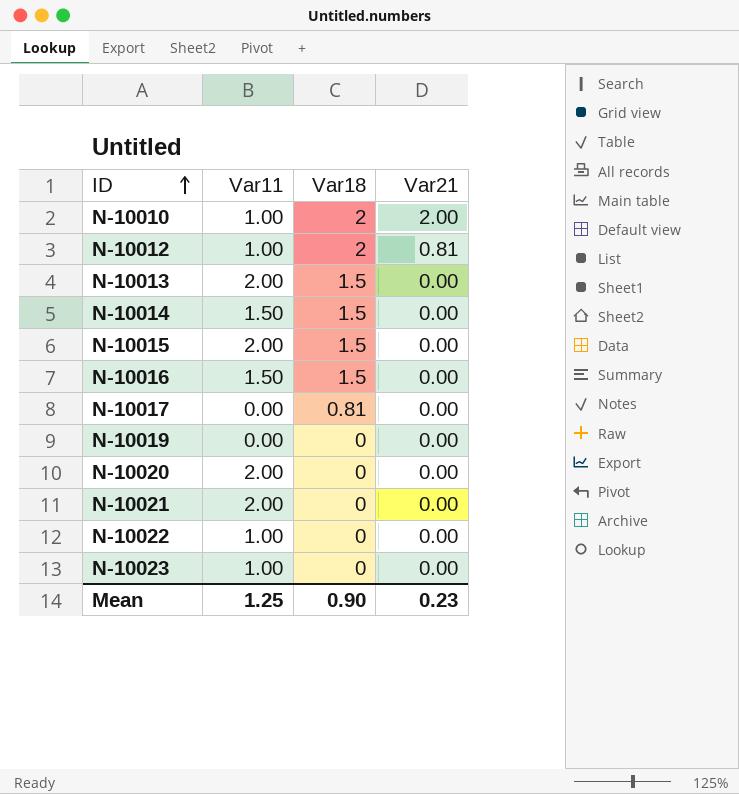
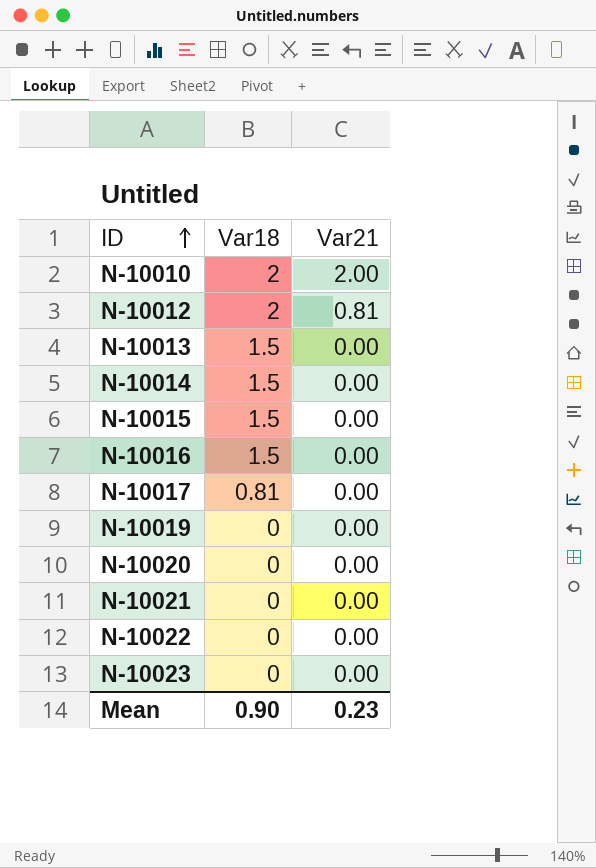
column Var11 | position: 2 -> none

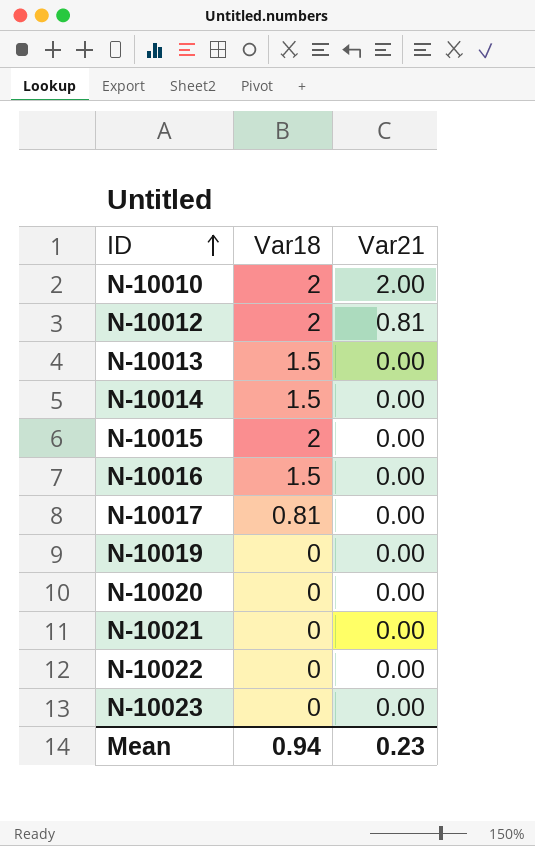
N-10015 | Var18: 1.5 -> 2
Mean | Var18: 0.90 -> 0.94

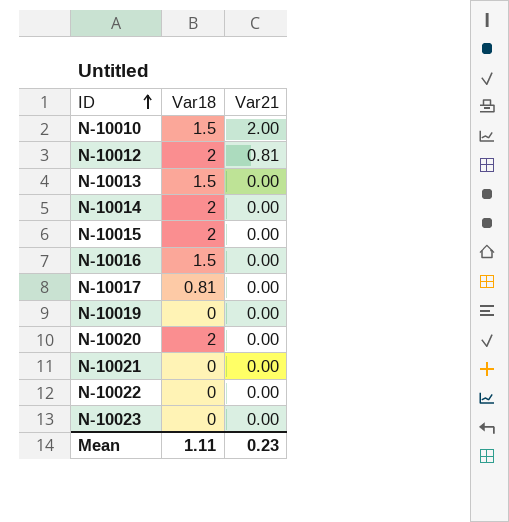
N-10010 | Var18: 2 -> 1.5
N-10014 | Var18: 1.5 -> 2
N-10020 | Var18: 0 -> 2
Mean | Var18: 0.94 -> 1.11

